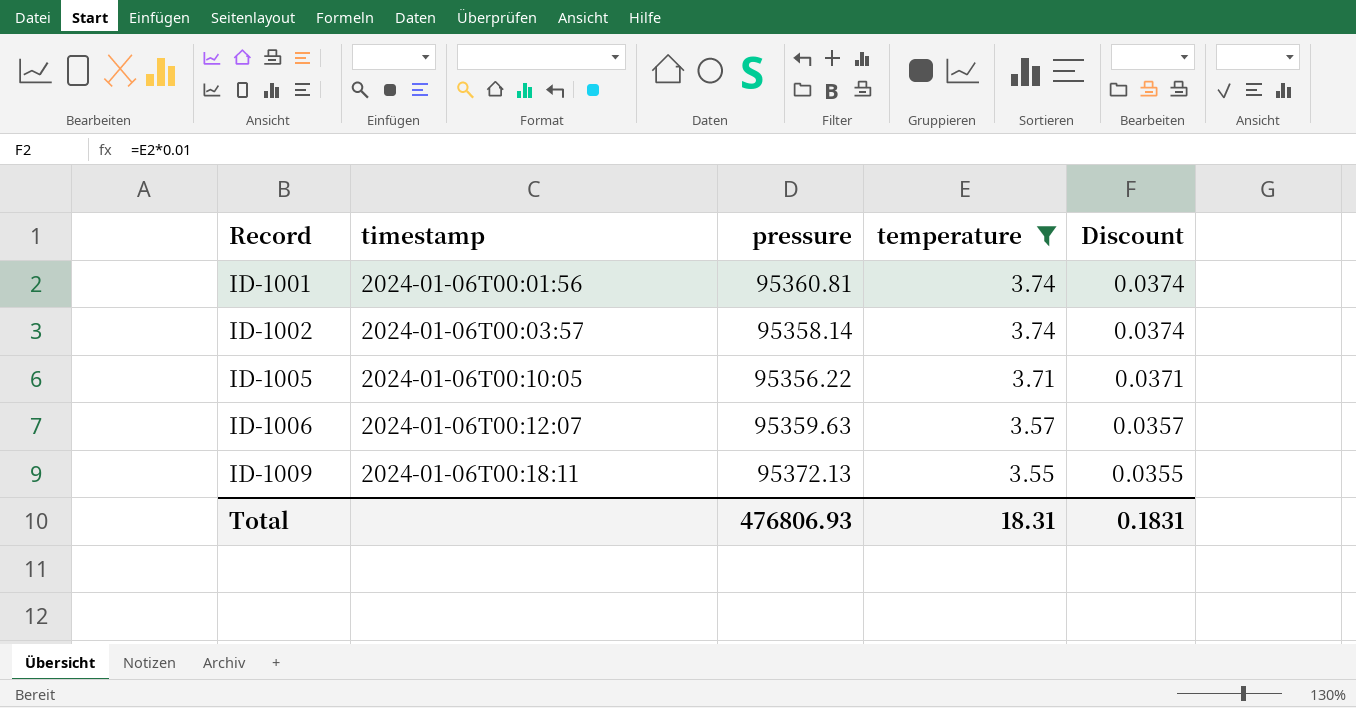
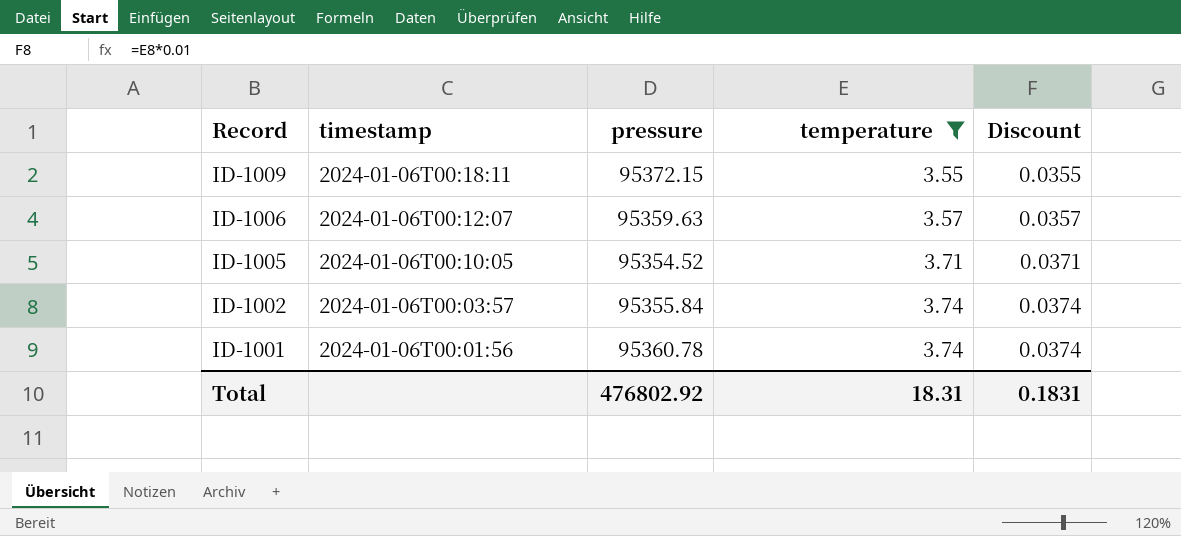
row order: Record ascending -> Record descending
ID-1009 | pressure: 95372.13 -> 95372.15
ID-1005 | pressure: 95356.22 -> 95354.52
ID-1002 | pressure: 95358.14 -> 95355.84
ID-1001 | pressure: 95360.81 -> 95360.78
Total | pressure: 476806.93 -> 476802.92

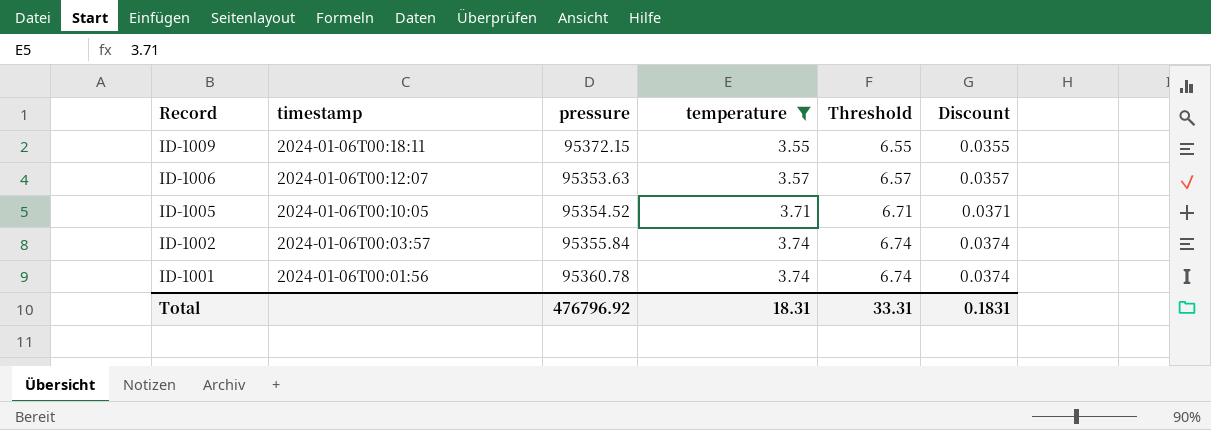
column Threshold | formula: none -> [temperature] + 3
ID-1006 | pressure: 95359.63 -> 95353.63
Total | pressure: 476802.92 -> 476796.92

